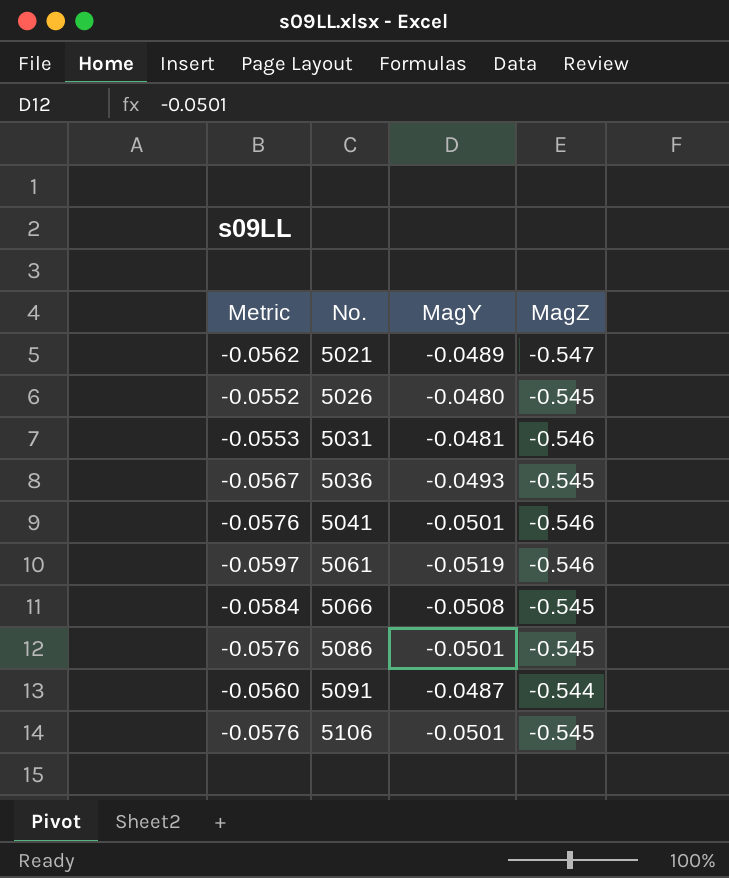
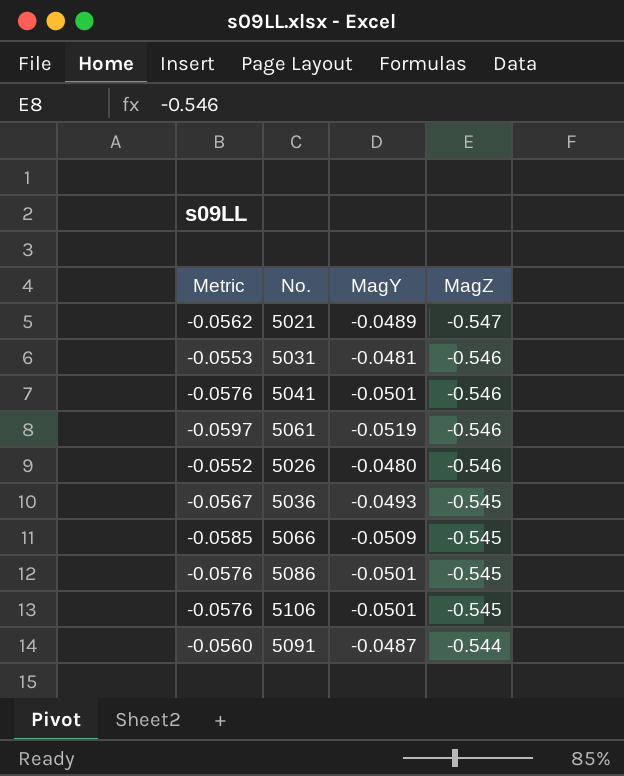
row order: No. ascending -> MagZ ascending
5026 | MagZ: -0.545 -> -0.546
5066 | Metric: -0.0584 -> -0.0585
5066 | MagY: -0.0508 -> -0.0509

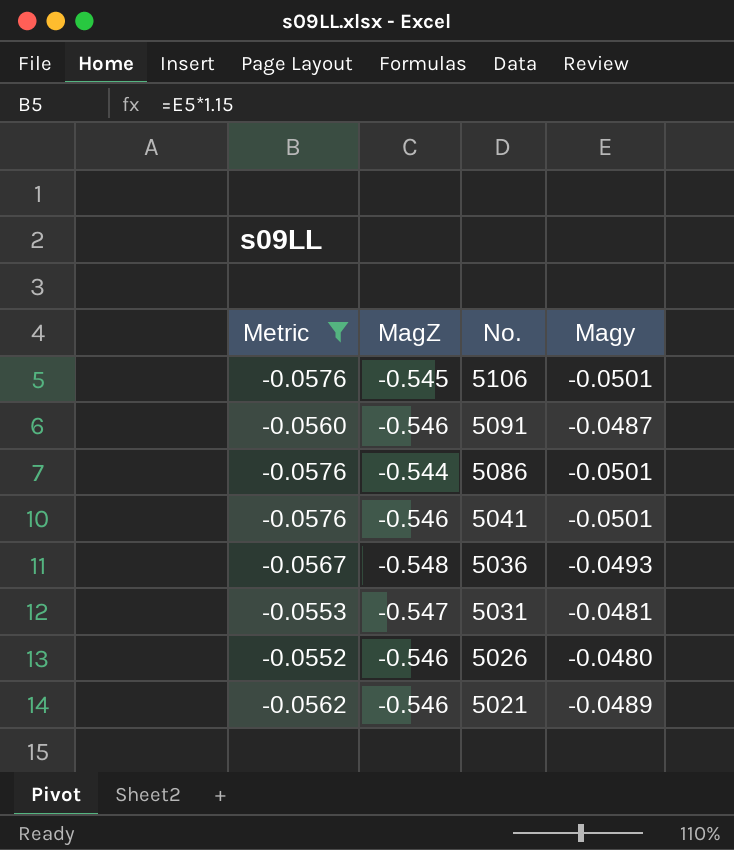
filter: none -> Metric >= -0.0576
row order: MagZ ascending -> No. descending
column MagZ | position: 4 -> 2
column name: MagY -> Magy
5091 | MagZ: -0.544 -> -0.546
5086 | MagZ: -0.545 -> -0.544
5036 | MagZ: -0.545 -> -0.548
5031 | MagZ: -0.546 -> -0.547
5021 | MagZ: -0.547 -> -0.546

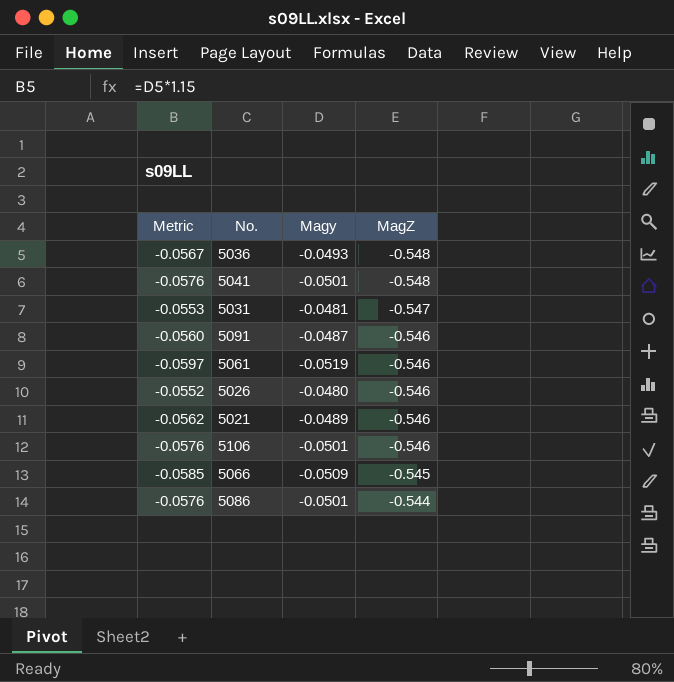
filter: Metric >= -0.0576 -> none
row order: No. descending -> MagZ ascending
column MagZ | position: 2 -> 4
5041 | MagZ: -0.546 -> -0.548
5106 | MagZ: -0.545 -> -0.546

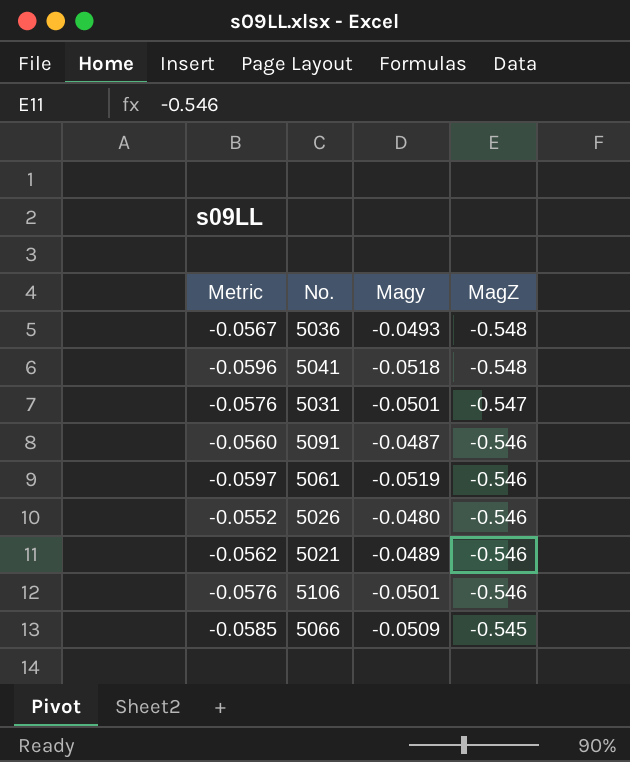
row 5086: -0.0576 | -0.0501 | -0.544 -> none
5041 | Metric: -0.0576 -> -0.0596
5041 | Magy: -0.0501 -> -0.0518
5031 | Metric: -0.0553 -> -0.0576
5031 | Magy: -0.0481 -> -0.0501

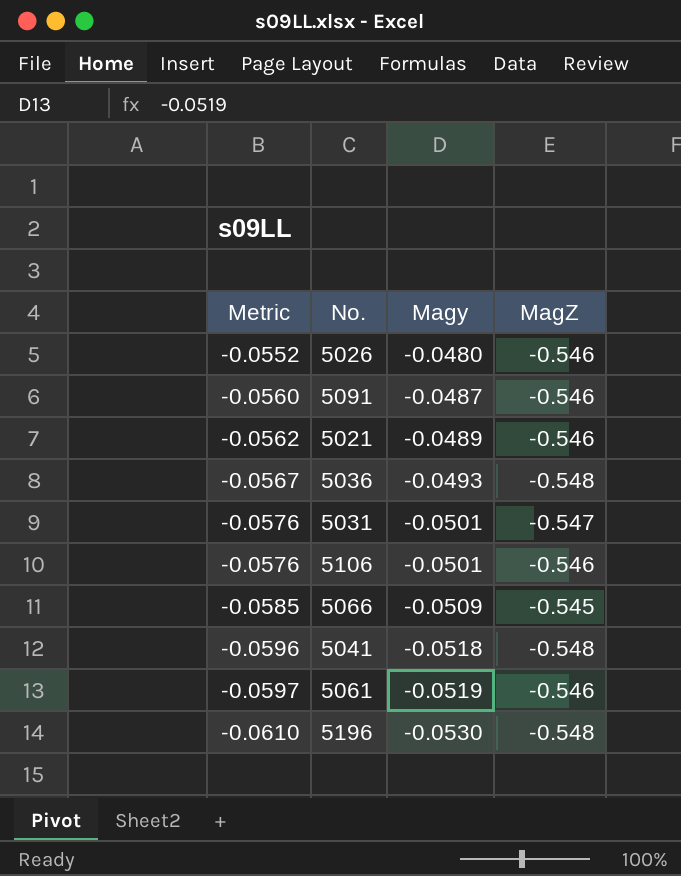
row order: MagZ ascending -> Metric descending
row 5196: none -> -0.0610 | -0.0530 | -0.548

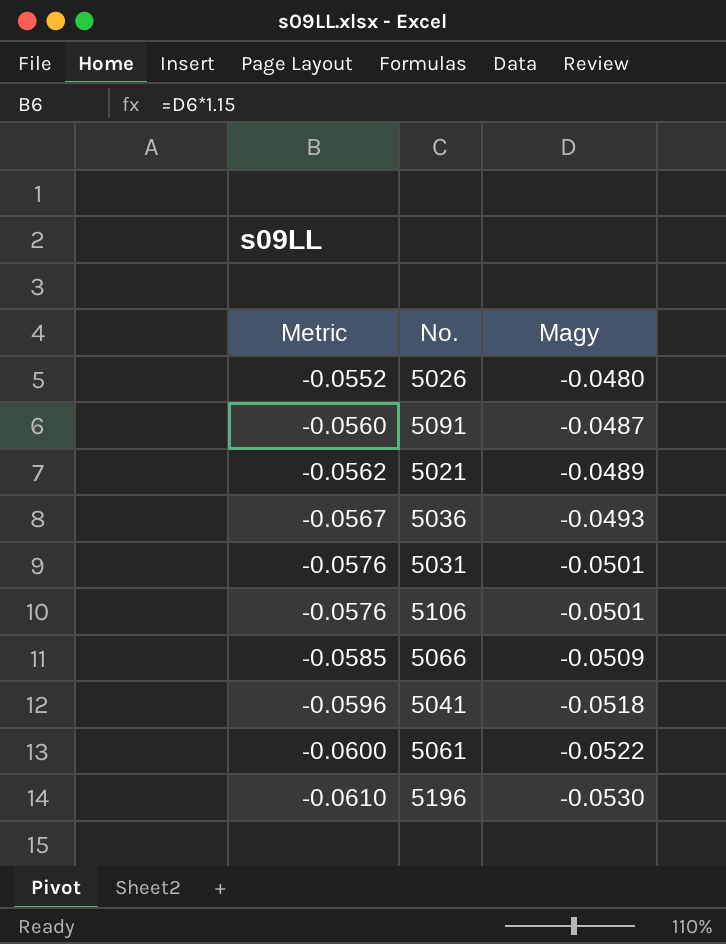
column MagZ | position: 4 -> none
5061 | Metric: -0.0597 -> -0.0600
5061 | Magy: -0.0519 -> -0.0522

